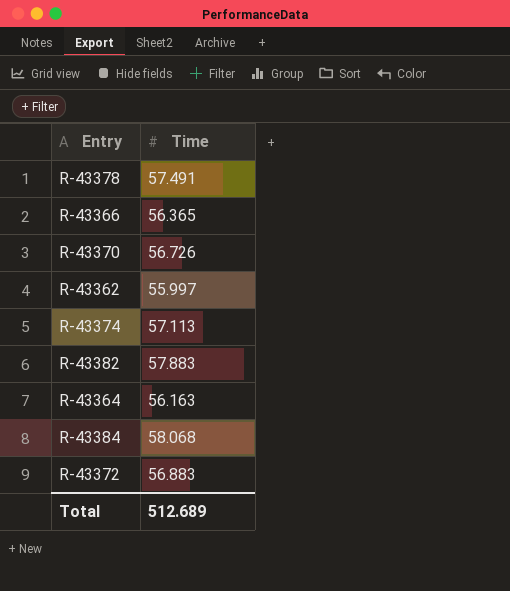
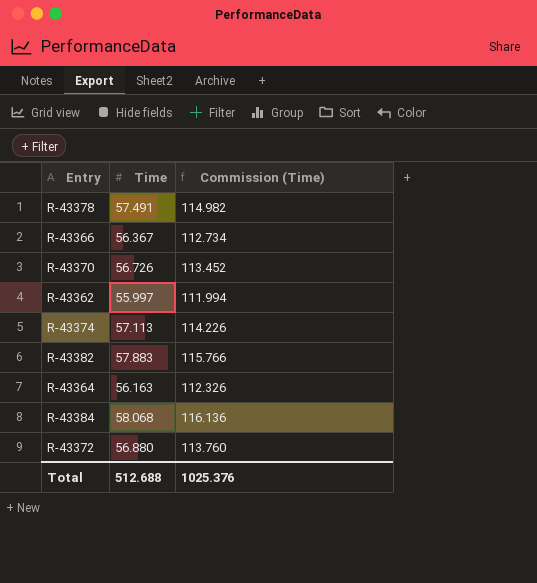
column Commission (Time) | formula: none -> [Time] * 2
R-43366 | Time: 56.365 -> 56.367
R-43372 | Time: 56.883 -> 56.880
Total | Time: 512.689 -> 512.688

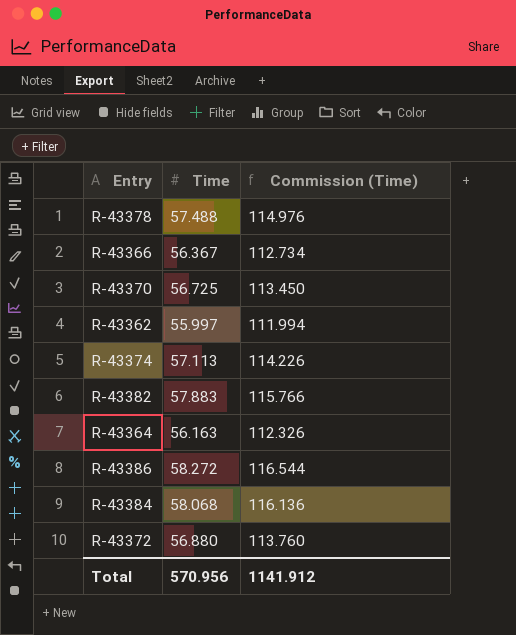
R-43378 | Time: 57.491 -> 57.488
R-43378 | Commission (Time): 114.982 -> 114.976
R-43370 | Time: 56.726 -> 56.725
R-43370 | Commission (Time): 113.452 -> 113.450
row R-43386: none -> 58.272 | 116.544
Total | Time: 512.688 -> 570.956
Total | Commission (Time): 1025.376 -> 1141.912

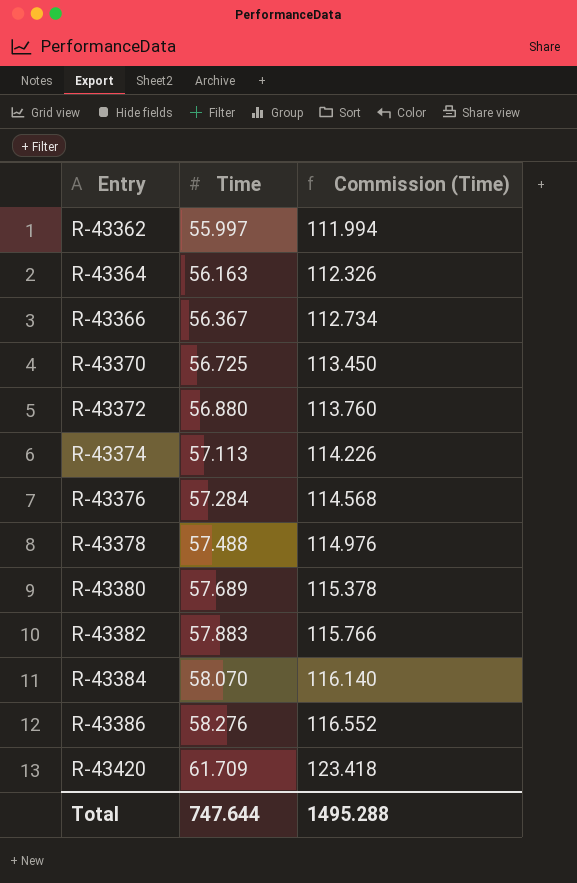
row order: none -> Entry ascending
row R-43376: none -> 57.284 | 114.568
row R-43380: none -> 57.689 | 115.378
R-43384 | Time: 58.068 -> 58.070
R-43384 | Commission (Time): 116.136 -> 116.140
R-43386 | Time: 58.272 -> 58.276
R-43386 | Commission (Time): 116.544 -> 116.552
row R-43420: none -> 61.709 | 123.418
Total | Time: 570.956 -> 747.644
Total | Commission (Time): 1141.912 -> 1495.288

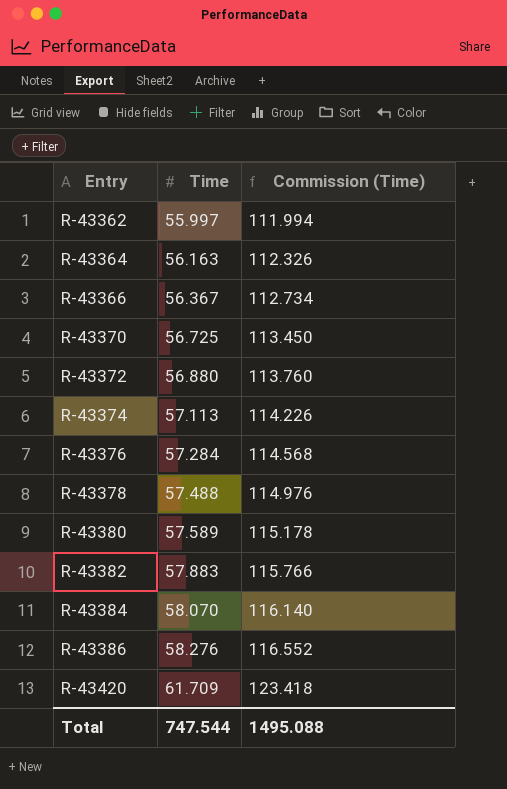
R-43380 | Time: 57.689 -> 57.589
R-43380 | Commission (Time): 115.378 -> 115.178
Total | Time: 747.644 -> 747.544
Total | Commission (Time): 1495.288 -> 1495.088

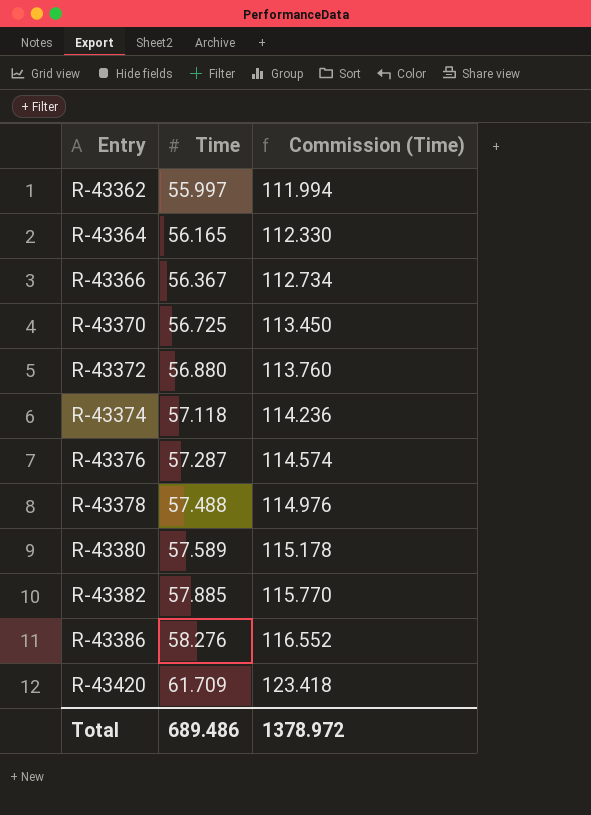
row R-43384: 58.070 | 116.140 -> none
R-43364 | Time: 56.163 -> 56.165
R-43364 | Commission (Time): 112.326 -> 112.330
R-43374 | Time: 57.113 -> 57.118
R-43374 | Commission (Time): 114.226 -> 114.236
R-43376 | Time: 57.284 -> 57.287
R-43376 | Commission (Time): 114.568 -> 114.574
R-43382 | Time: 57.883 -> 57.885
R-43382 | Commission (Time): 115.766 -> 115.770
Total | Time: 747.544 -> 689.486
Total | Commission (Time): 1495.088 -> 1378.972

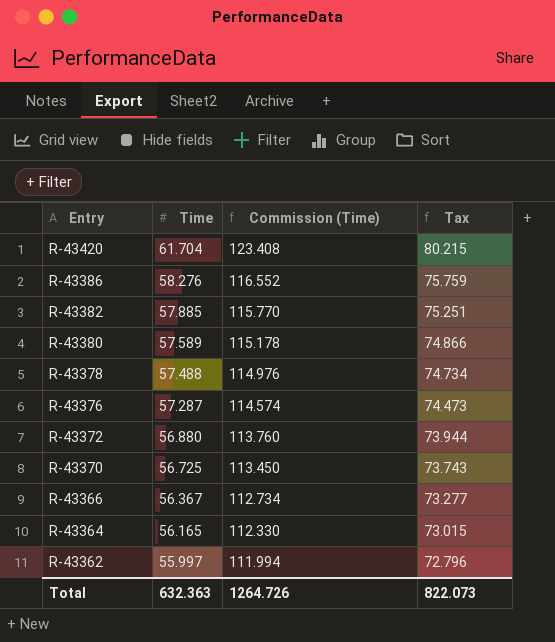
row order: Entry ascending -> Entry descending
column Tax | formula: none -> [Time] * 1.3
row R-43374: 57.118 | 114.236 -> none
R-43420 | Time: 61.709 -> 61.704
R-43420 | Commission (Time): 123.418 -> 123.408
Total | Time: 689.486 -> 632.363
Total | Commission (Time): 1378.972 -> 1264.726

